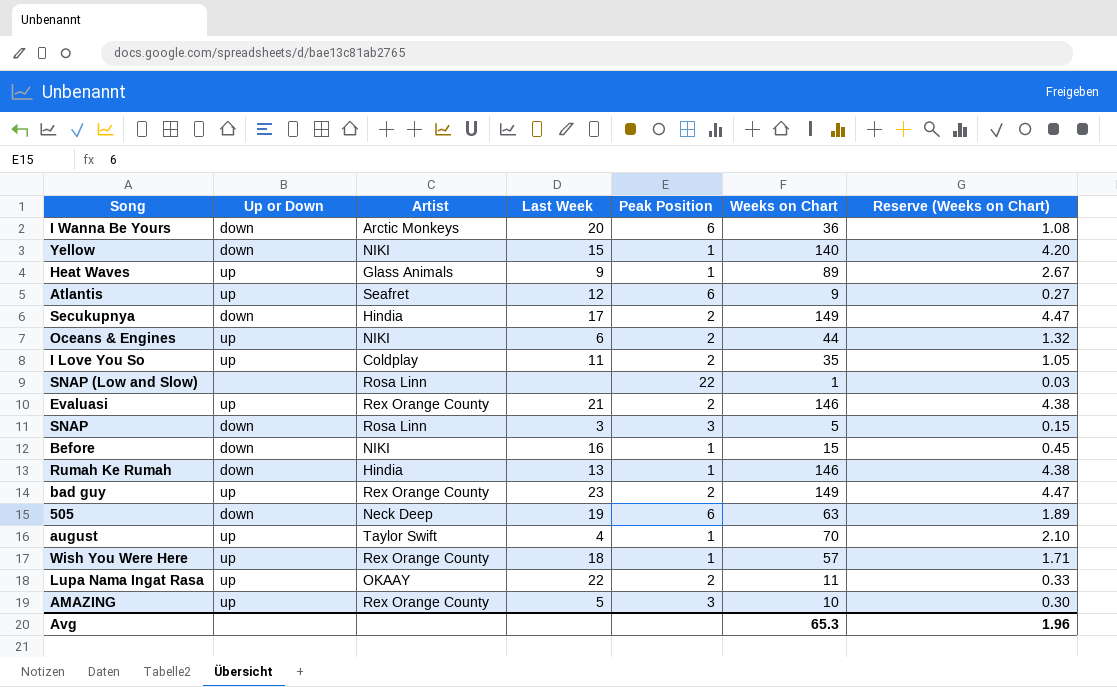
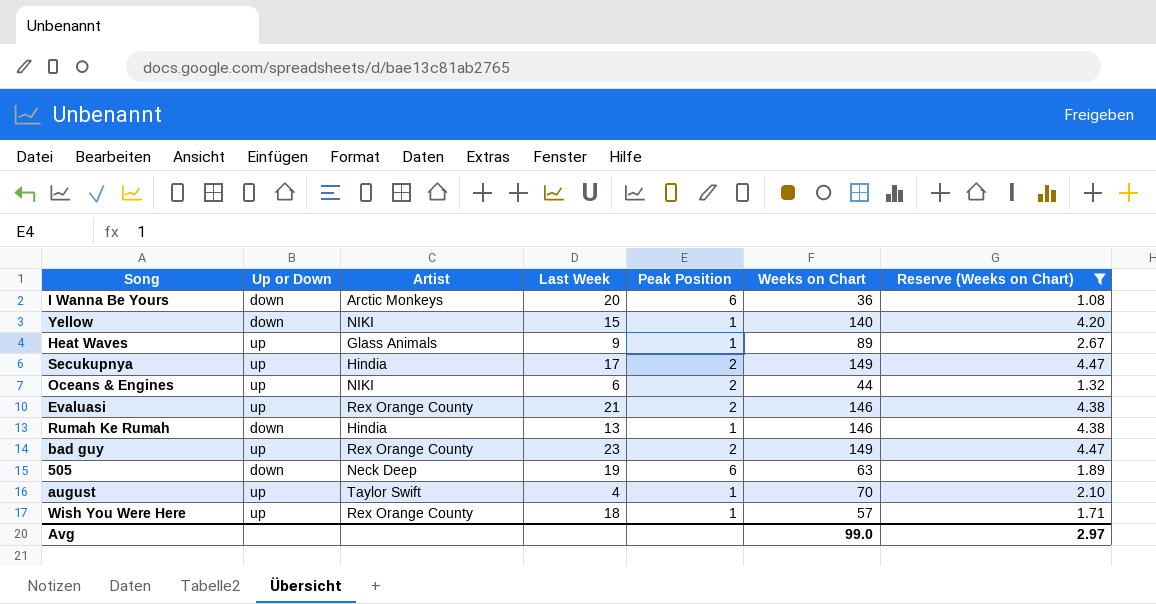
filter: none -> Reserve (Weeks on Chart) >= 1.08
Secukupnya | Up or Down: down -> up
Avg | Weeks on Chart: 65.3 -> 99.0
Avg | Reserve (Weeks on Chart): 1.96 -> 2.97

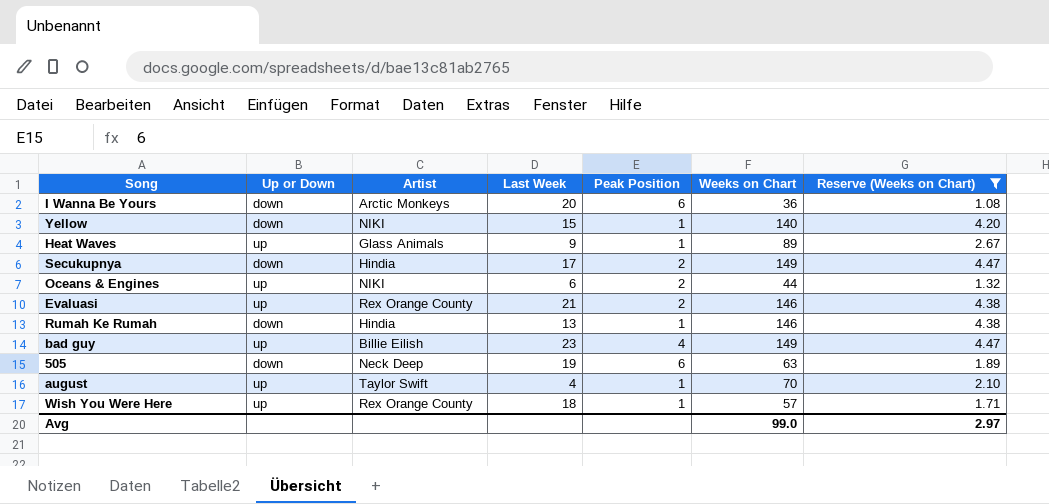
Secukupnya | Up or Down: up -> down
bad guy | Artist: Rex Orange County -> Billie Eilish
bad guy | Peak Position: 2 -> 4

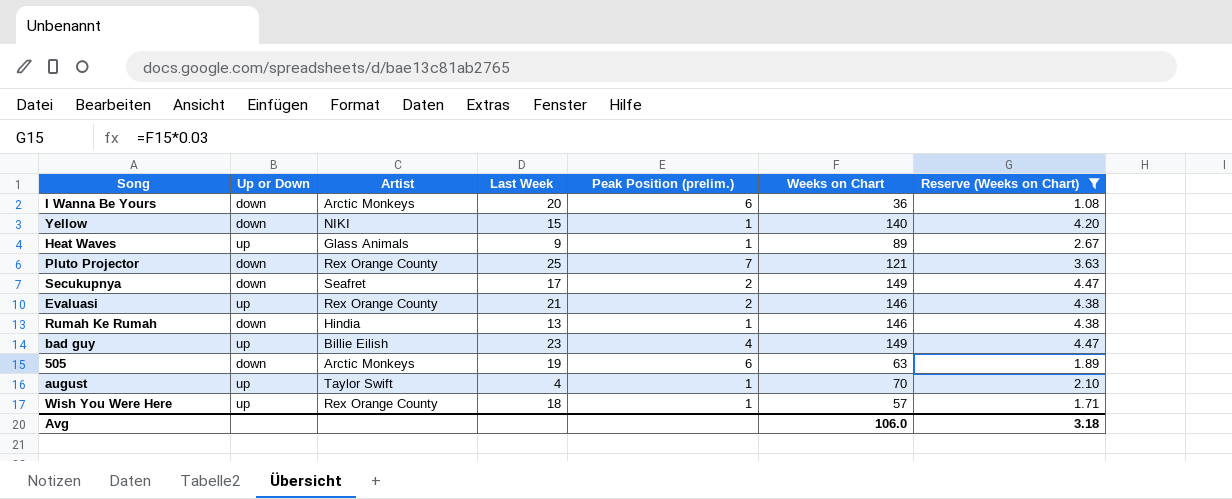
column name: Peak Position -> Peak Position (prelim.)
row Oceans & Engines: up | NIKI | 6 | 2 | 44 | 1.32 -> none
row Pluto Projector: none -> down | Rex Orange County | 25 | 7 | 121 | 3.63
Secukupnya | Artist: Hindia -> Seafret
505 | Artist: Neck Deep -> Arctic Monkeys
Avg | Weeks on Chart: 99.0 -> 106.0
Avg | Reserve (Weeks on Chart): 2.97 -> 3.18

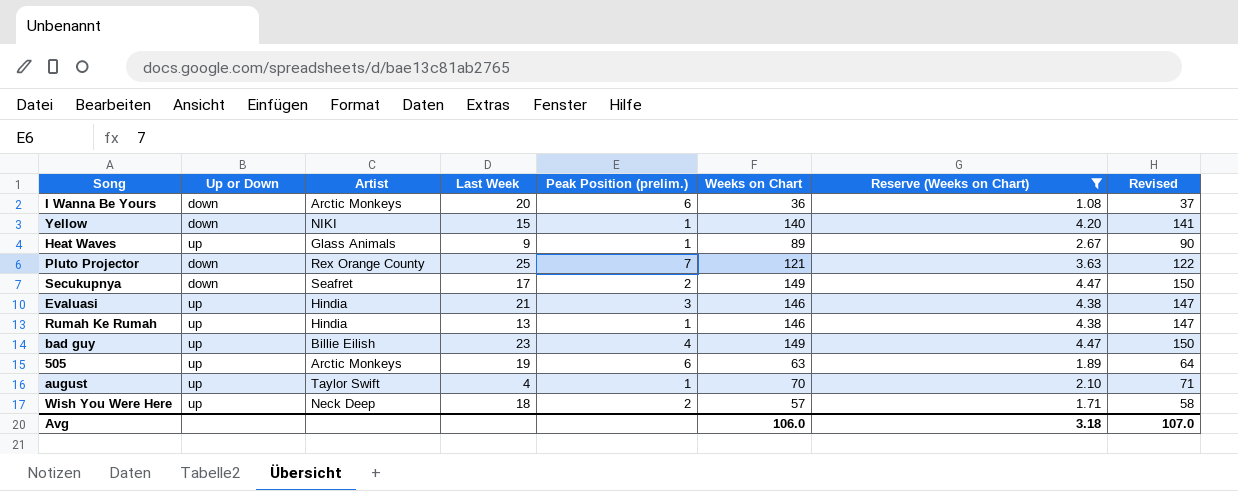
column Revised | formula: none -> [Weeks on Chart] + 1
Evaluasi | Artist: Rex Orange County -> Hindia
Evaluasi | Peak Position (prelim.): 2 -> 3
Rumah Ke Rumah | Up or Down: down -> up
505 | Up or Down: down -> up
Wish You Were Here | Artist: Rex Orange County -> Neck Deep
Wish You Were Here | Peak Position (prelim.): 1 -> 2

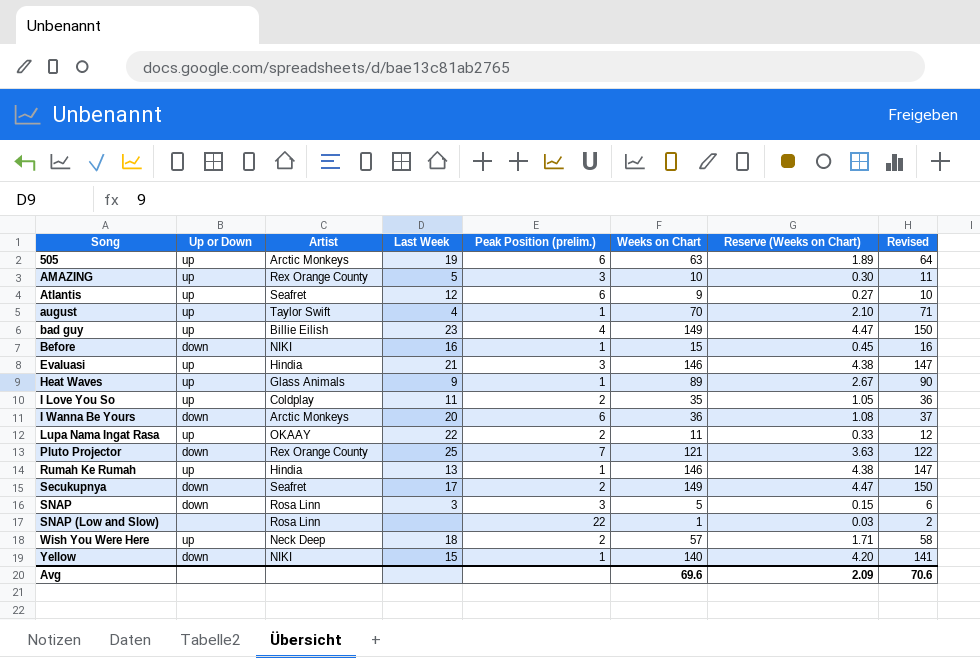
filter: Reserve (Weeks on Chart) >= 1.08 -> none
row order: none -> Song ascending
Avg | Weeks on Chart: 106.0 -> 69.6
Avg | Reserve (Weeks on Chart): 3.18 -> 2.09
Avg | Revised: 107.0 -> 70.6

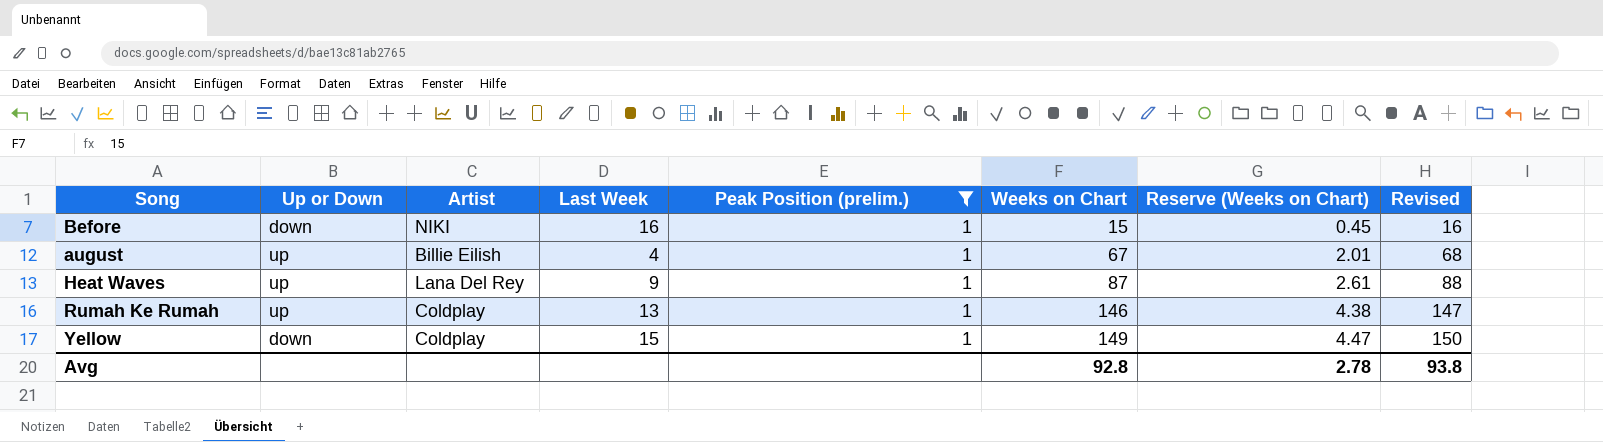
filter: none -> Peak Position (prelim.) = 1
row order: Song ascending -> Weeks on Chart ascending
august | Artist: Taylor Swift -> Billie Eilish
august | Weeks on Chart: 70 -> 67
august | Reserve (Weeks on Chart): 2.10 -> 2.01
august | Revised: 71 -> 68
Heat Waves | Artist: Glass Animals -> Lana Del Rey
Heat Waves | Weeks on Chart: 89 -> 87
Heat Waves | Reserve (Weeks on Chart): 2.67 -> 2.61
Heat Waves | Revised: 90 -> 88
Rumah Ke Rumah | Artist: Hindia -> Coldplay
Yellow | Artist: NIKI -> Coldplay
Yellow | Weeks on Chart: 140 -> 149
Yellow | Reserve (Weeks on Chart): 4.20 -> 4.47
Yellow | Revised: 141 -> 150
Avg | Weeks on Chart: 69.6 -> 92.8
Avg | Reserve (Weeks on Chart): 2.09 -> 2.78
Avg | Revised: 70.6 -> 93.8

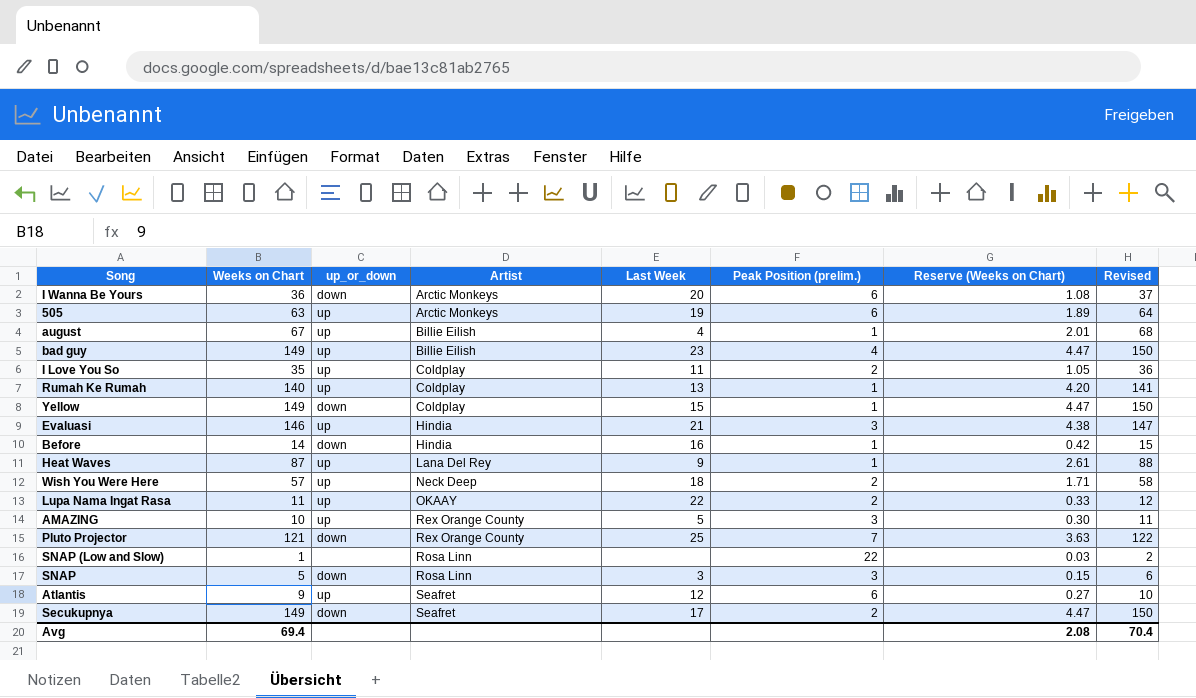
filter: Peak Position (prelim.) = 1 -> none
row order: Weeks on Chart ascending -> Artist ascending
column Weeks on Chart | position: 6 -> 2
column name: Up or Down -> up_or_down
Rumah Ke Rumah | Weeks on Chart: 146 -> 140
Rumah Ke Rumah | Reserve (Weeks on Chart): 4.38 -> 4.20
Rumah Ke Rumah | Revised: 147 -> 141
Before | Weeks on Chart: 15 -> 14
Before | Artist: NIKI -> Hindia
Before | Reserve (Weeks on Chart): 0.45 -> 0.42
Before | Revised: 16 -> 15
Avg | Weeks on Chart: 92.8 -> 69.4
Avg | Reserve (Weeks on Chart): 2.78 -> 2.08
Avg | Revised: 93.8 -> 70.4

